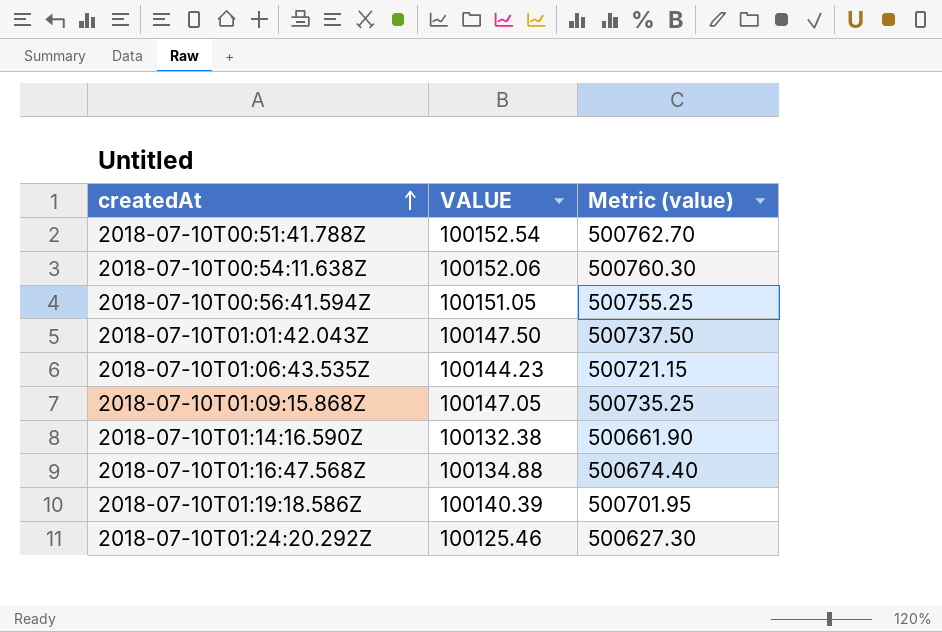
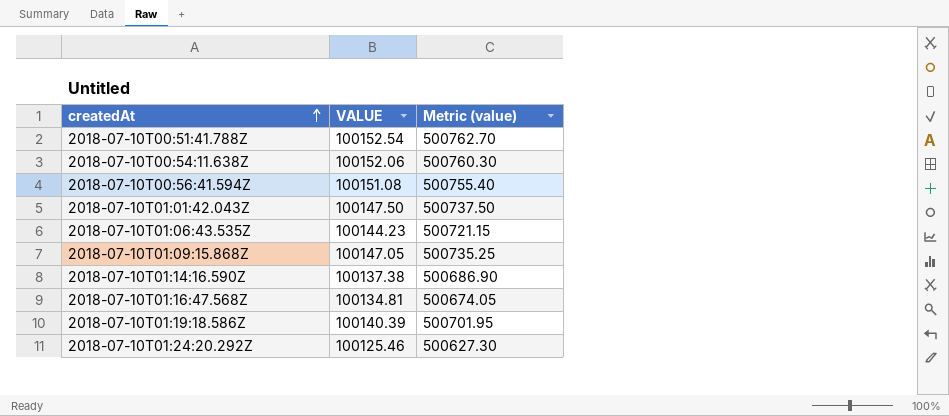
2018-07-10T00:56:41.594Z | VALUE: 100151.05 -> 100151.08
2018-07-10T00:56:41.594Z | Metric (value): 500755.25 -> 500755.40
2018-07-10T01:14:16.590Z | VALUE: 100132.38 -> 100137.38
2018-07-10T01:14:16.590Z | Metric (value): 500661.90 -> 500686.90
2018-07-10T01:16:47.568Z | VALUE: 100134.88 -> 100134.81
2018-07-10T01:16:47.568Z | Metric (value): 500674.40 -> 500674.05

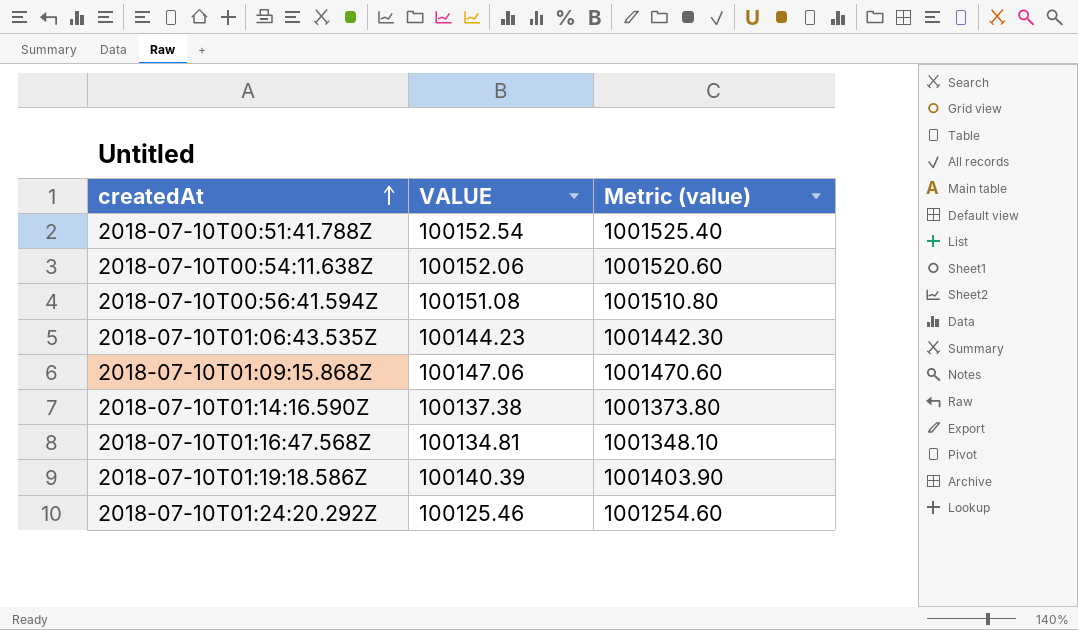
column Metric (value) | formula: [VALUE] * 5 -> [VALUE] * 10
row 2018-07-10T01:01:42.043Z: 100147.50 | 500737.50 -> none
2018-07-10T01:09:15.868Z | VALUE: 100147.05 -> 100147.06

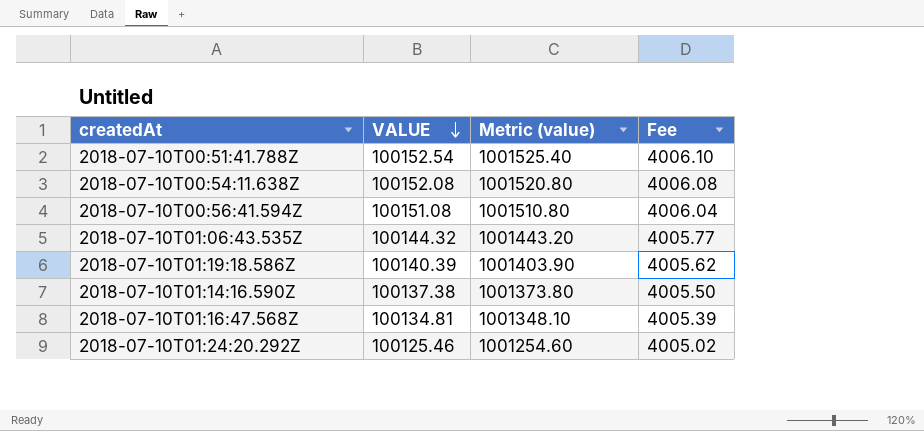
row order: createdAt ascending -> VALUE descending
column Fee | formula: none -> [VALUE] * 0.04
row 2018-07-10T01:09:15.868Z: 100147.06 | 1001470.60 -> none
2018-07-10T00:54:11.638Z | VALUE: 100152.06 -> 100152.08
2018-07-10T00:54:11.638Z | Metric (value): 1001520.60 -> 1001520.80
2018-07-10T01:06:43.535Z | VALUE: 100144.23 -> 100144.32
2018-07-10T01:06:43.535Z | Metric (value): 1001442.30 -> 1001443.20

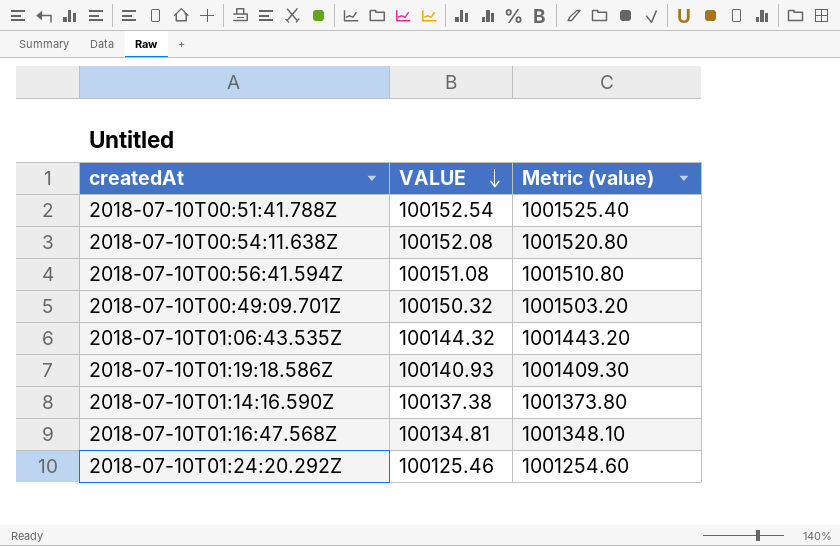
column Fee | formula: [VALUE] * 0.04 -> none
row 2018-07-10T00:49:09.701Z: none -> 100150.32 | 1001503.20
2018-07-10T01:19:18.586Z | VALUE: 100140.39 -> 100140.93
2018-07-10T01:19:18.586Z | Metric (value): 1001403.90 -> 1001409.30

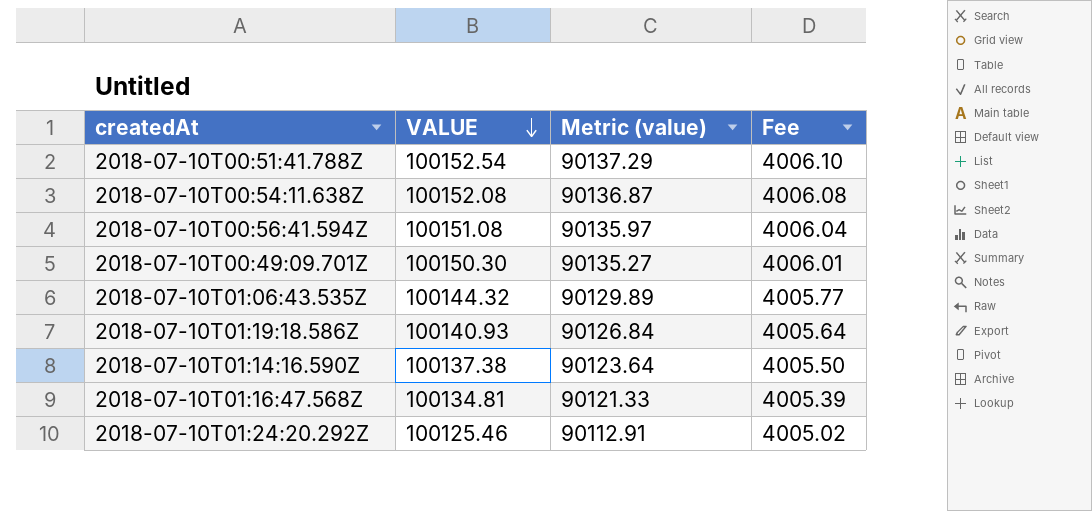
column Metric (value) | formula: [VALUE] * 10 -> [VALUE] * 0.9
column Fee | formula: none -> [VALUE] * 0.04
2018-07-10T00:49:09.701Z | VALUE: 100150.32 -> 100150.30

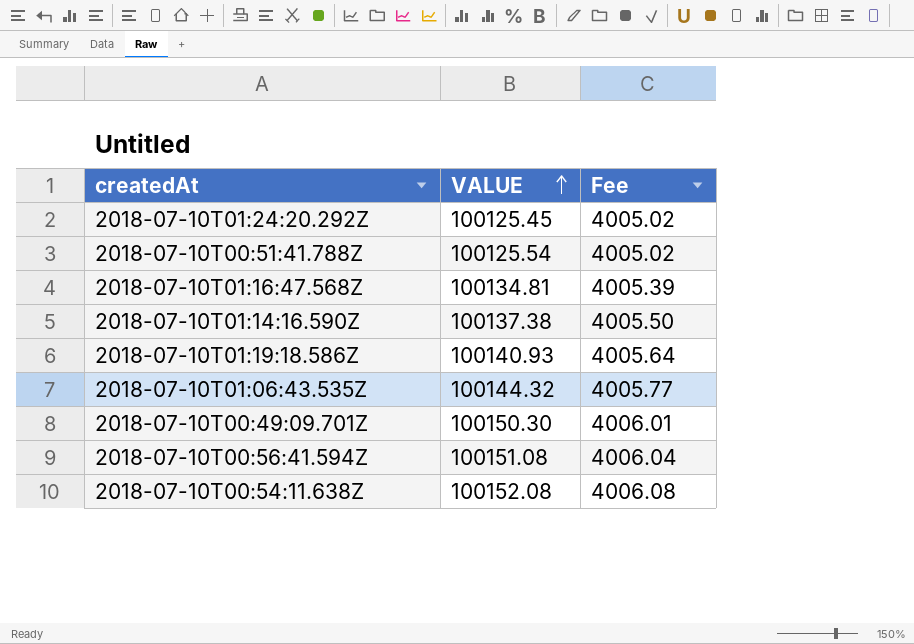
row order: VALUE descending -> VALUE ascending
column Metric (value) | formula: [VALUE] * 0.9 -> none
2018-07-10T01:24:20.292Z | VALUE: 100125.46 -> 100125.45
2018-07-10T00:51:41.788Z | VALUE: 100152.54 -> 100125.54
2018-07-10T00:51:41.788Z | Fee: 4006.10 -> 4005.02

